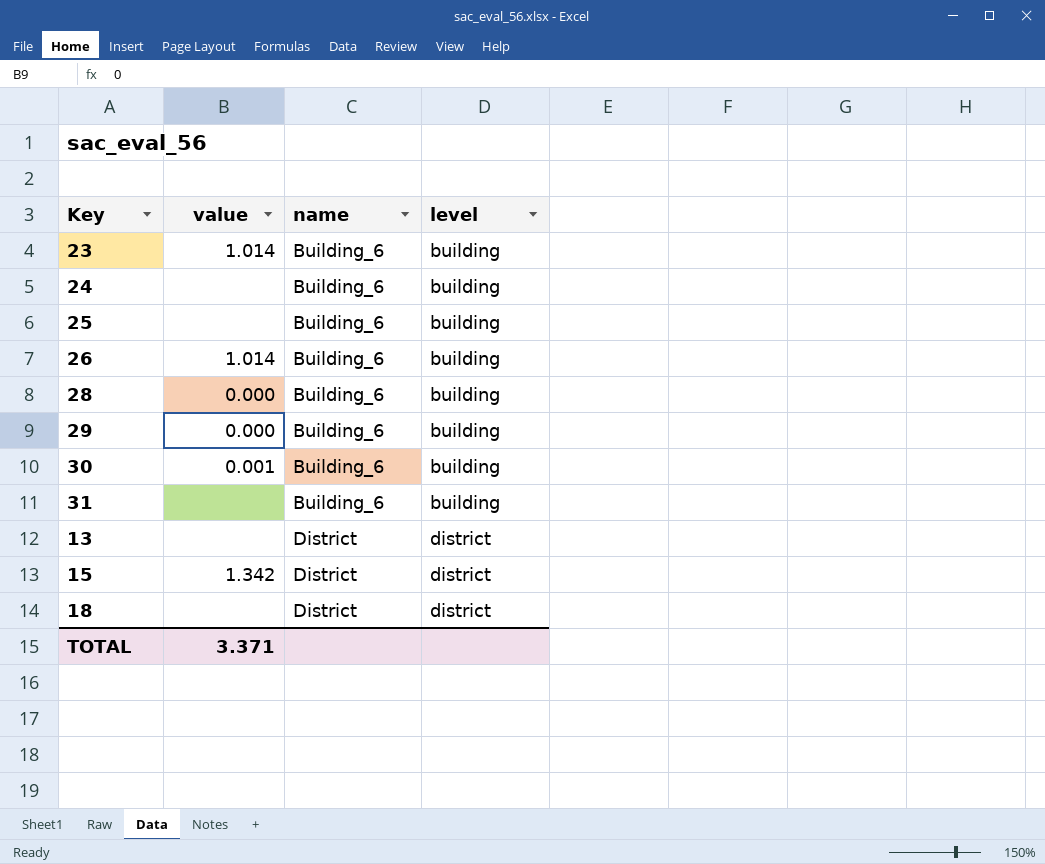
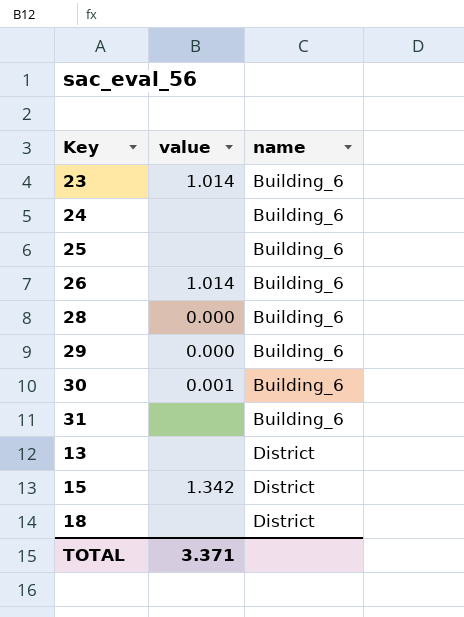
column level | position: 4 -> none

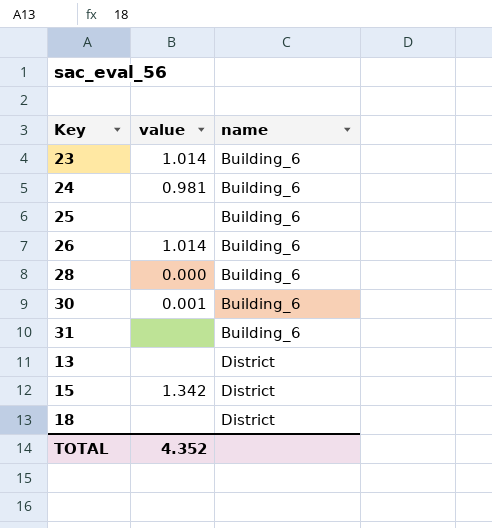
row 29: 0.000 | Building_6 -> none
24 | value: none -> 0.981
TOTAL | value: 3.371 -> 4.352

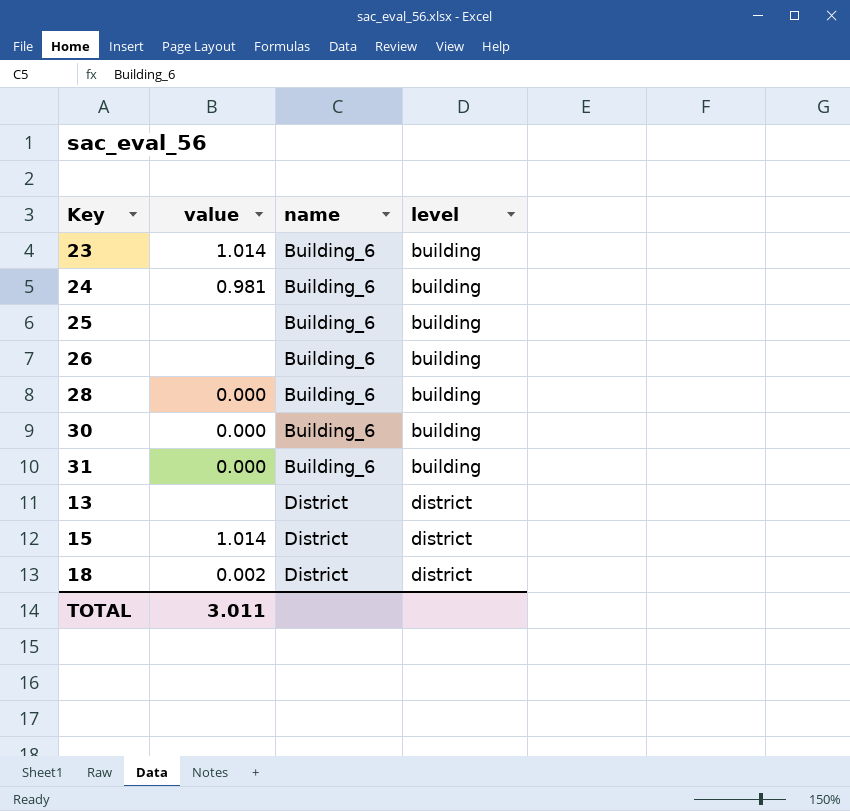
column level | position: none -> 4
26 | value: 1.014 -> none
30 | value: 0.001 -> 0.000
31 | value: none -> 0.000
15 | value: 1.342 -> 1.014
18 | value: none -> 0.002
TOTAL | value: 4.352 -> 3.011

